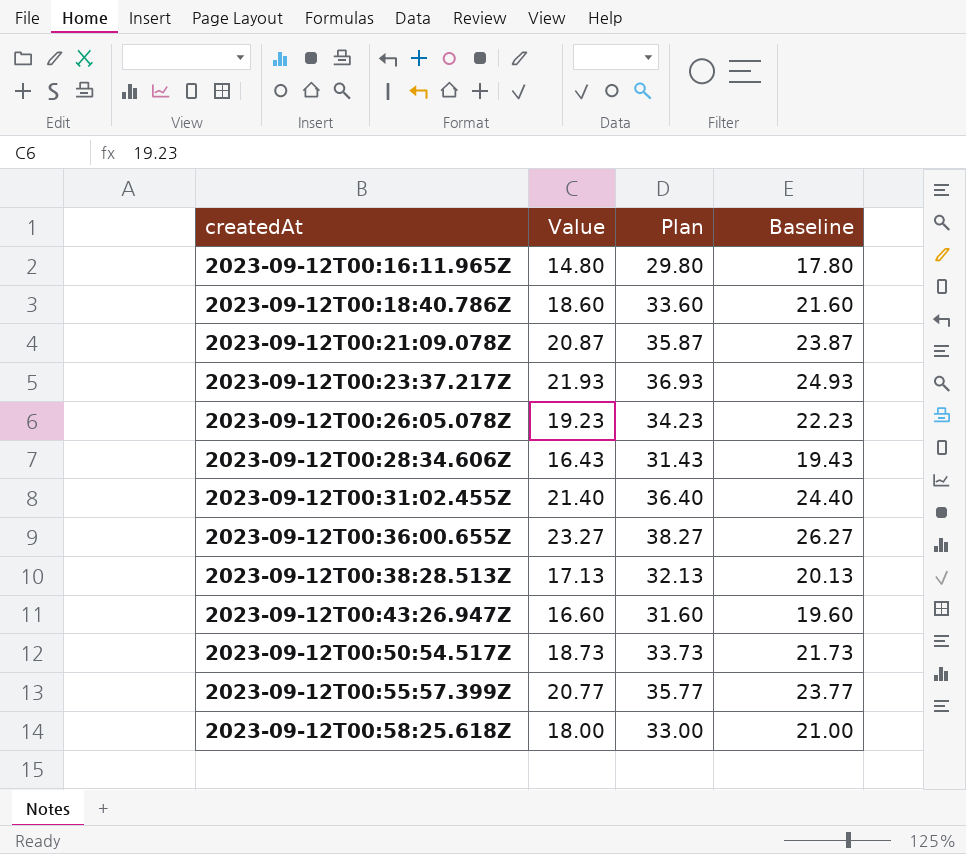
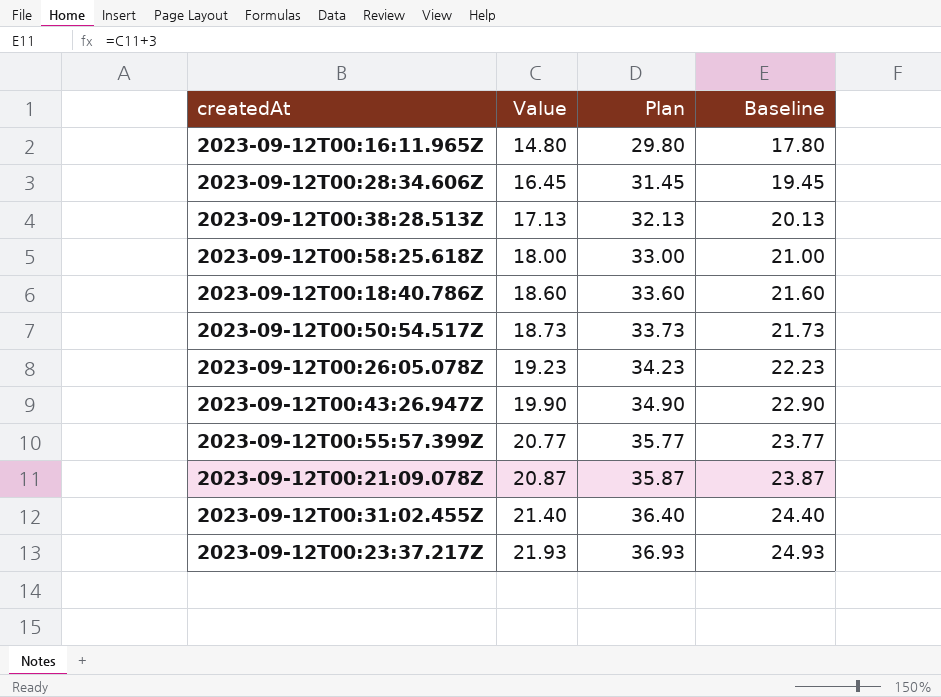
row order: createdAt ascending -> Value ascending
row 2023-09-12T00:36:00.655Z: 23.27 | 38.27 | 26.27 -> none
2023-09-12T00:28:34.606Z | Value: 16.43 -> 16.45
2023-09-12T00:28:34.606Z | Plan: 31.43 -> 31.45
2023-09-12T00:28:34.606Z | Baseline: 19.43 -> 19.45
2023-09-12T00:43:26.947Z | Value: 16.60 -> 19.90
2023-09-12T00:43:26.947Z | Plan: 31.60 -> 34.90
2023-09-12T00:43:26.947Z | Baseline: 19.60 -> 22.90

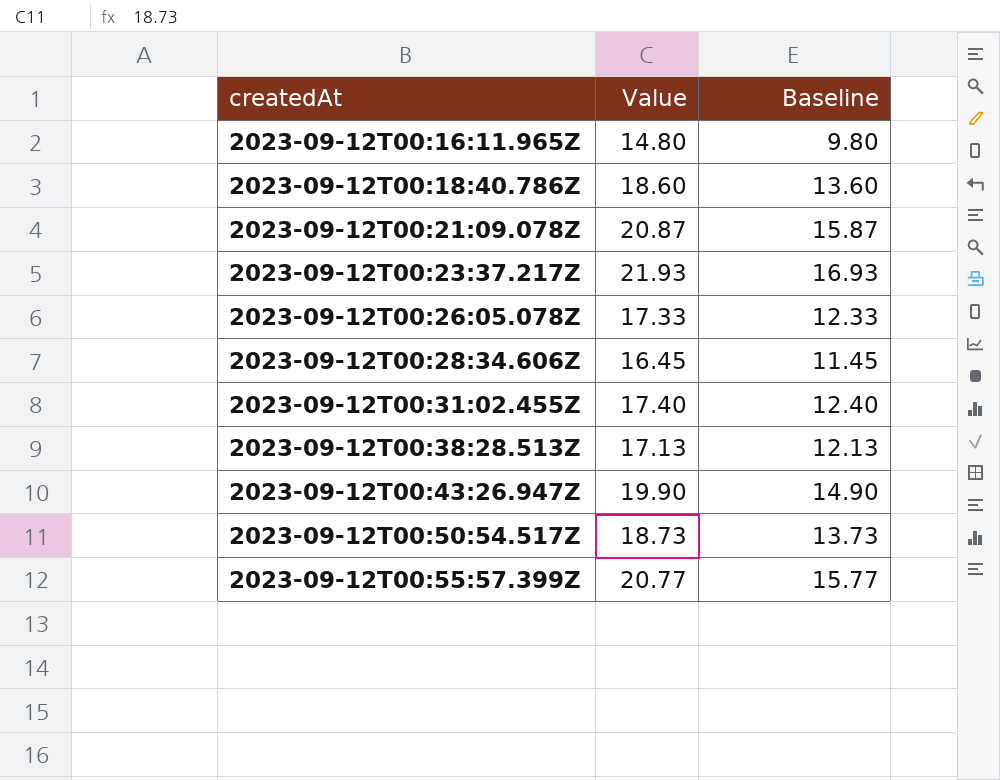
row order: Value ascending -> createdAt ascending
column Plan | formula: [Value] + 15 -> none
column Baseline | formula: [Value] + 3 -> [Value] - 5
row 2023-09-12T00:58:25.618Z: 18.00 | 33.00 | 21.00 -> none
2023-09-12T00:26:05.078Z | Value: 19.23 -> 17.33
2023-09-12T00:31:02.455Z | Value: 21.40 -> 17.40

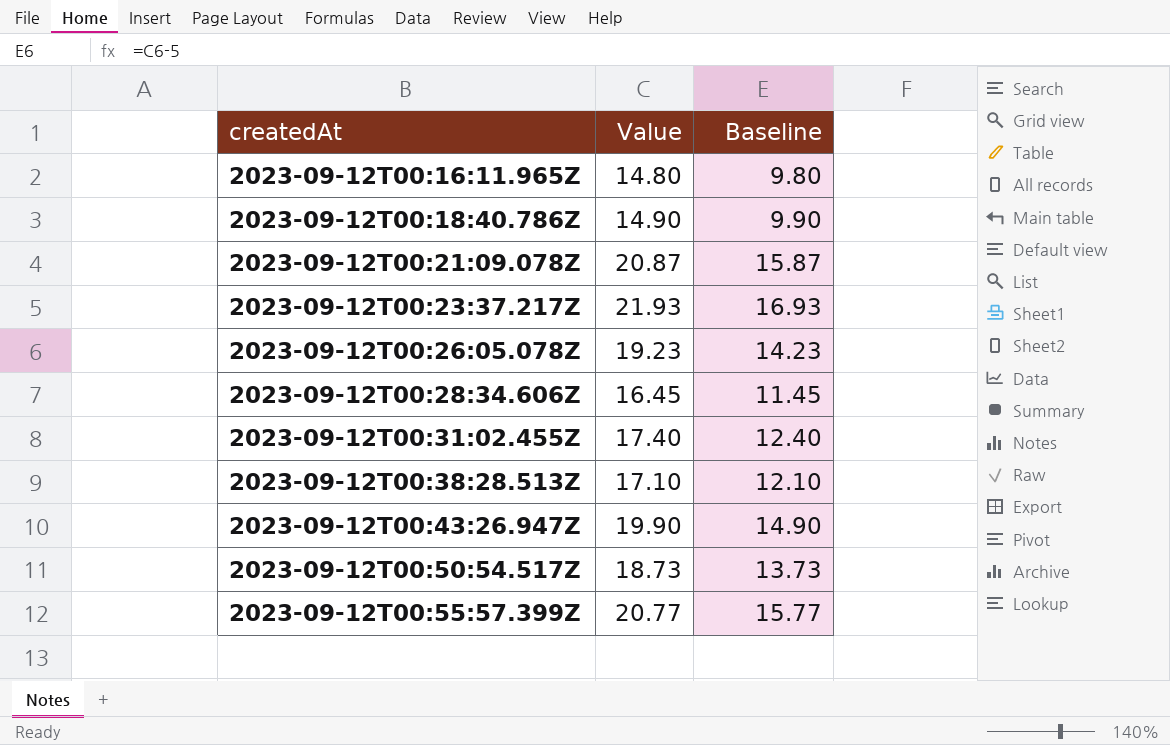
2023-09-12T00:18:40.786Z | Value: 18.60 -> 14.90
2023-09-12T00:18:40.786Z | Baseline: 13.60 -> 9.90
2023-09-12T00:26:05.078Z | Value: 17.33 -> 19.23
2023-09-12T00:26:05.078Z | Baseline: 12.33 -> 14.23
2023-09-12T00:38:28.513Z | Value: 17.13 -> 17.10
2023-09-12T00:38:28.513Z | Baseline: 12.13 -> 12.10

